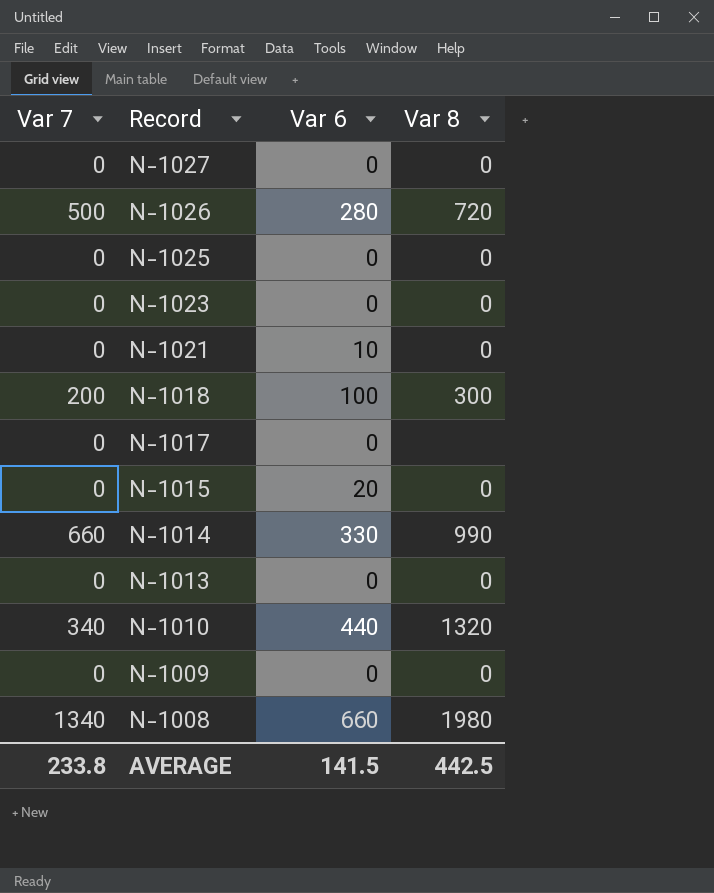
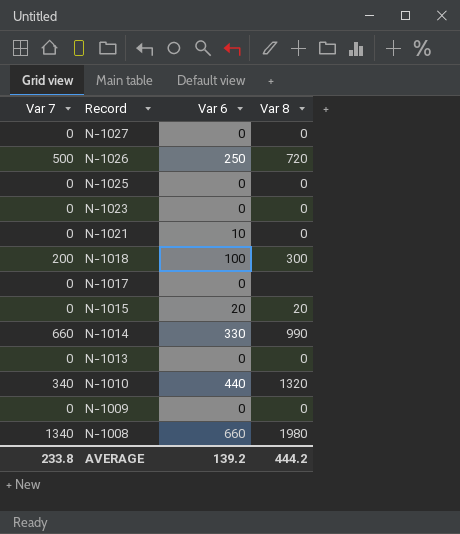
N-1026 | Var 6: 280 -> 250
N-1015 | Var 8: 0 -> 20
AVERAGE | Var 6: 141.5 -> 139.2
AVERAGE | Var 8: 442.5 -> 444.2

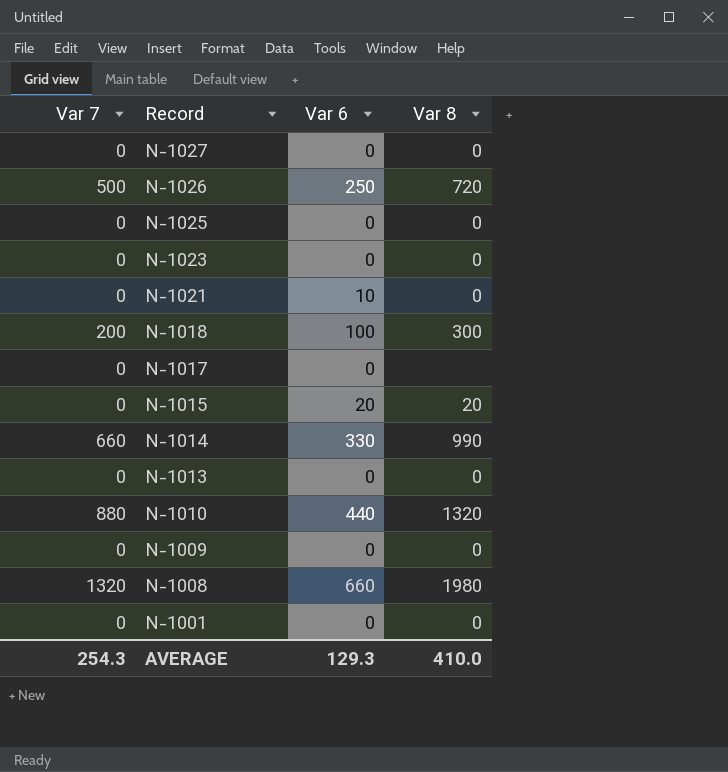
N-1010 | Var 7: 340 -> 880
N-1008 | Var 7: 1340 -> 1320
row N-1001: none -> 0 | 0 | 0
AVERAGE | Var 7: 233.8 -> 254.3
AVERAGE | Var 6: 139.2 -> 129.3
AVERAGE | Var 8: 444.2 -> 410.0

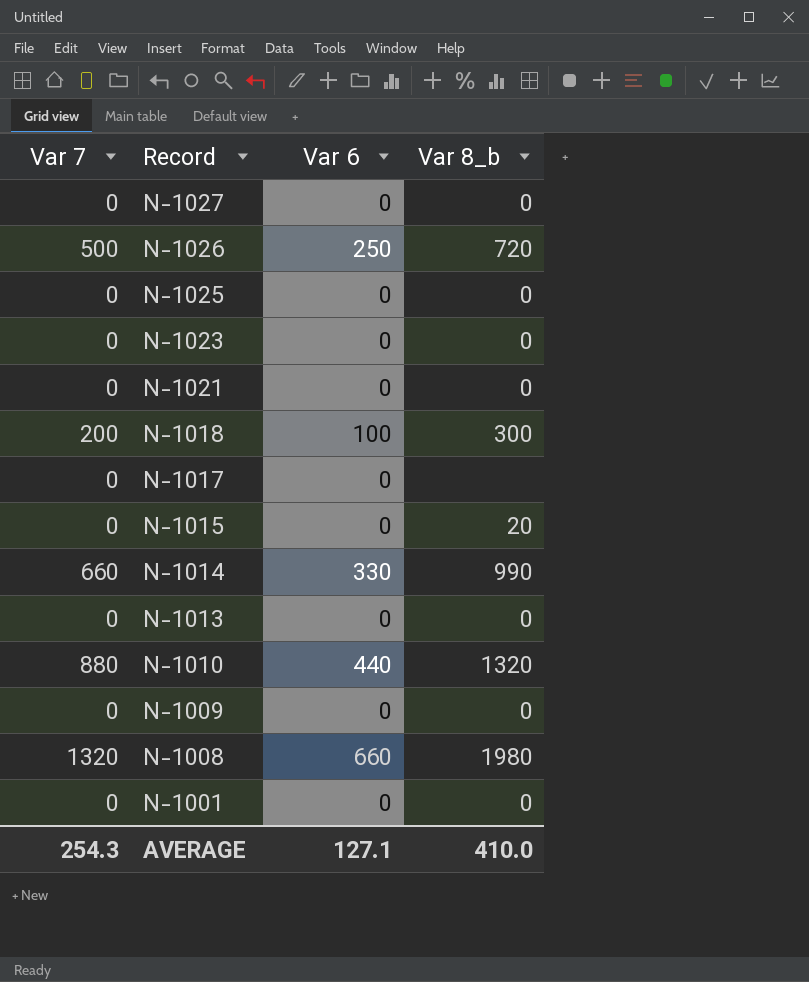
column name: Var 8 -> Var 8_b
N-1021 | Var 6: 10 -> 0
N-1015 | Var 6: 20 -> 0
AVERAGE | Var 6: 129.3 -> 127.1

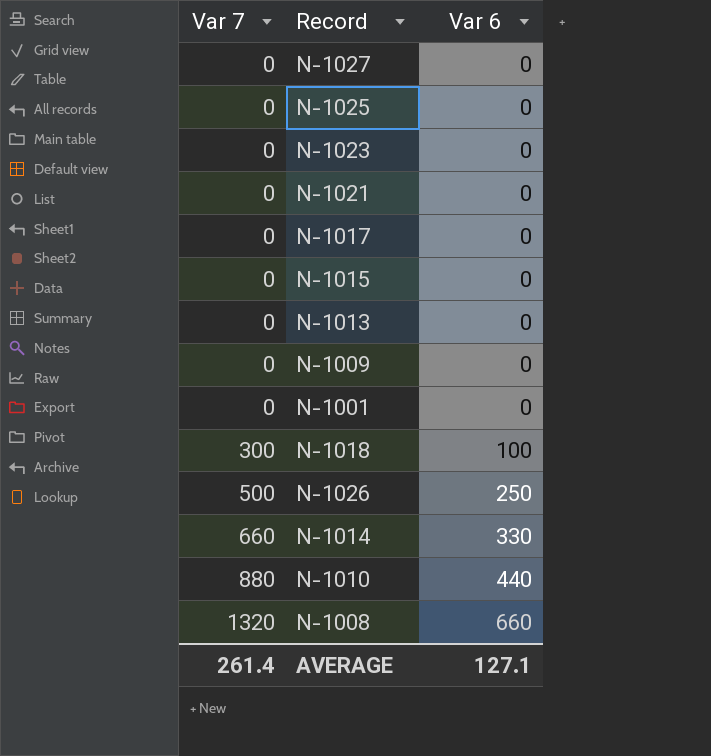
row order: Record descending -> Var 7 ascending
column Var 8_b | position: 4 -> none
N-1018 | Var 7: 200 -> 300
AVERAGE | Var 7: 254.3 -> 261.4

